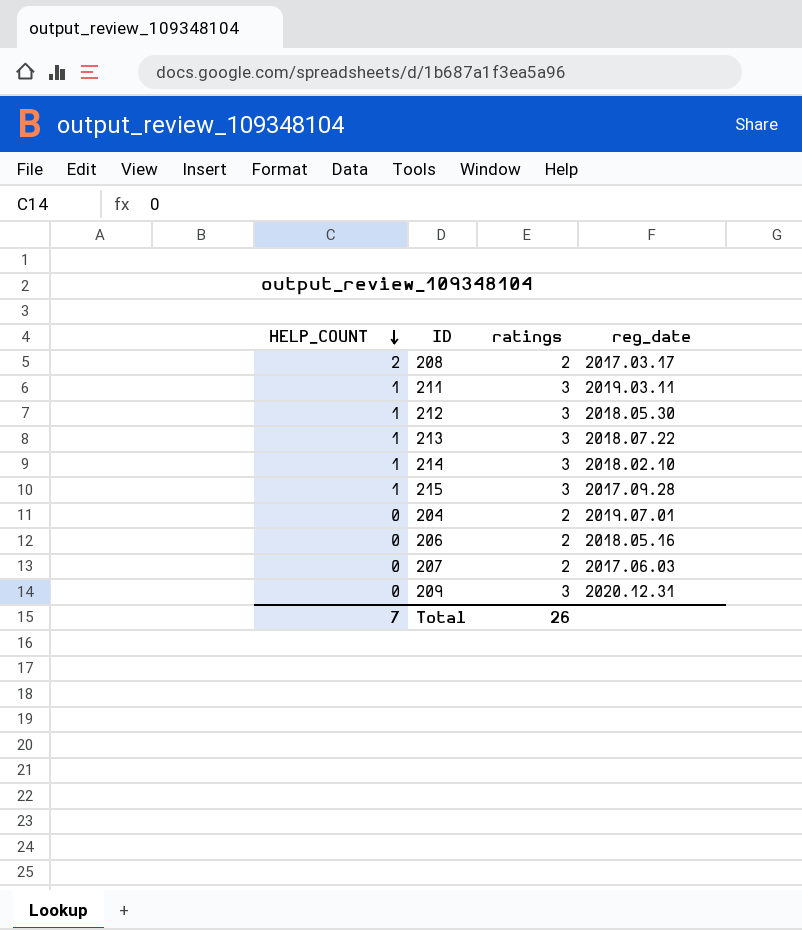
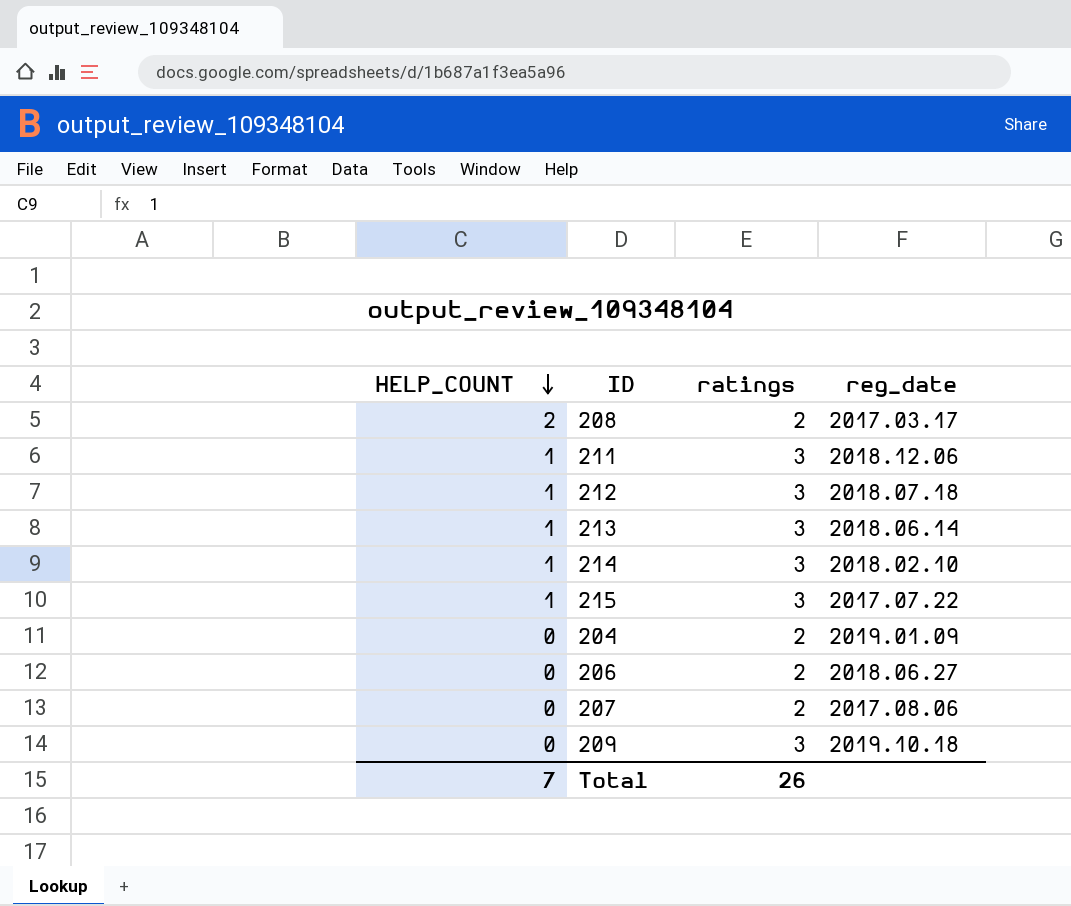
211 | reg_date: 2019.03.11 -> 2018.12.06
212 | reg_date: 2018.05.30 -> 2018.07.18
213 | reg_date: 2018.07.22 -> 2018.06.14
215 | reg_date: 2017.09.28 -> 2017.07.22
204 | reg_date: 2019.07.01 -> 2019.01.09
206 | reg_date: 2018.05.16 -> 2018.06.27
207 | reg_date: 2017.06.03 -> 2017.08.06
209 | reg_date: 2020.12.31 -> 2019.10.18

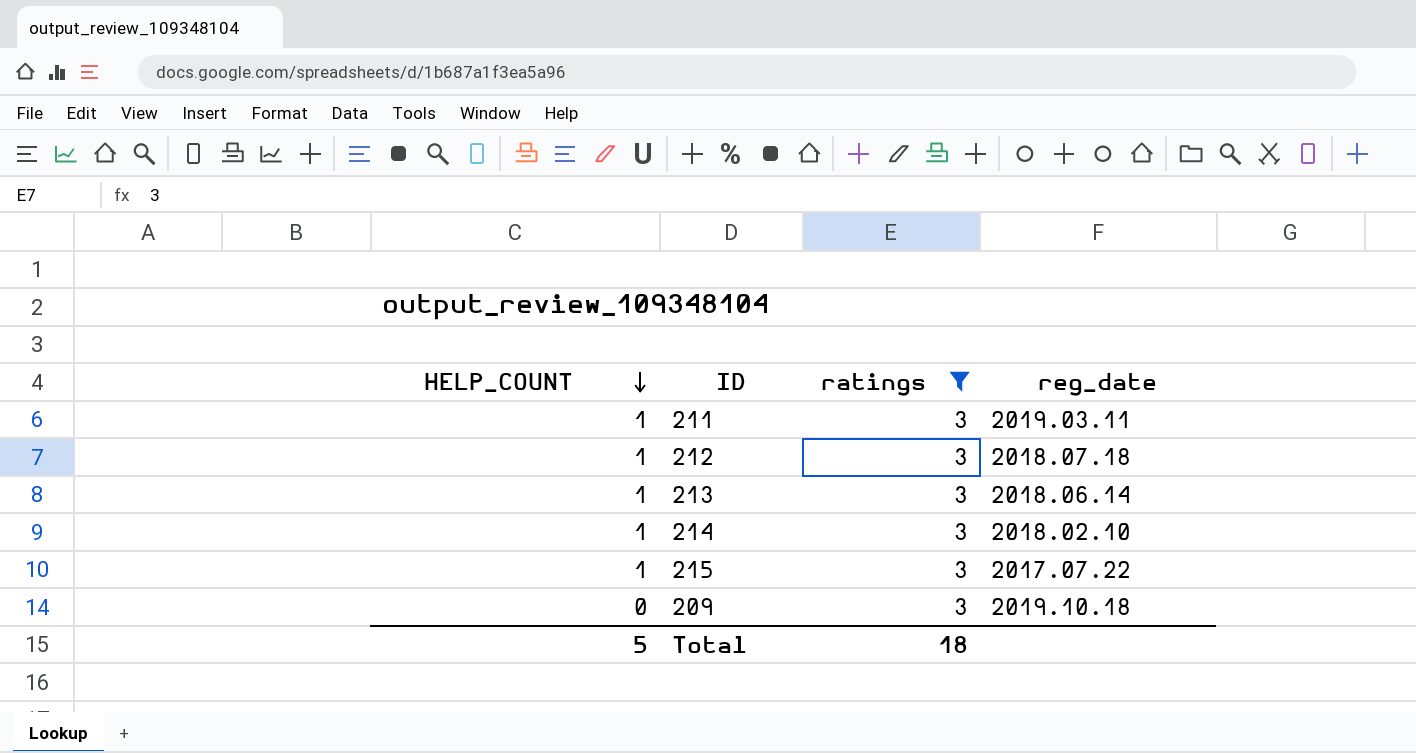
filter: none -> ratings = 3
211 | reg_date: 2018.12.06 -> 2019.03.11
Total | HELP_COUNT: 7 -> 5
Total | ratings: 26 -> 18

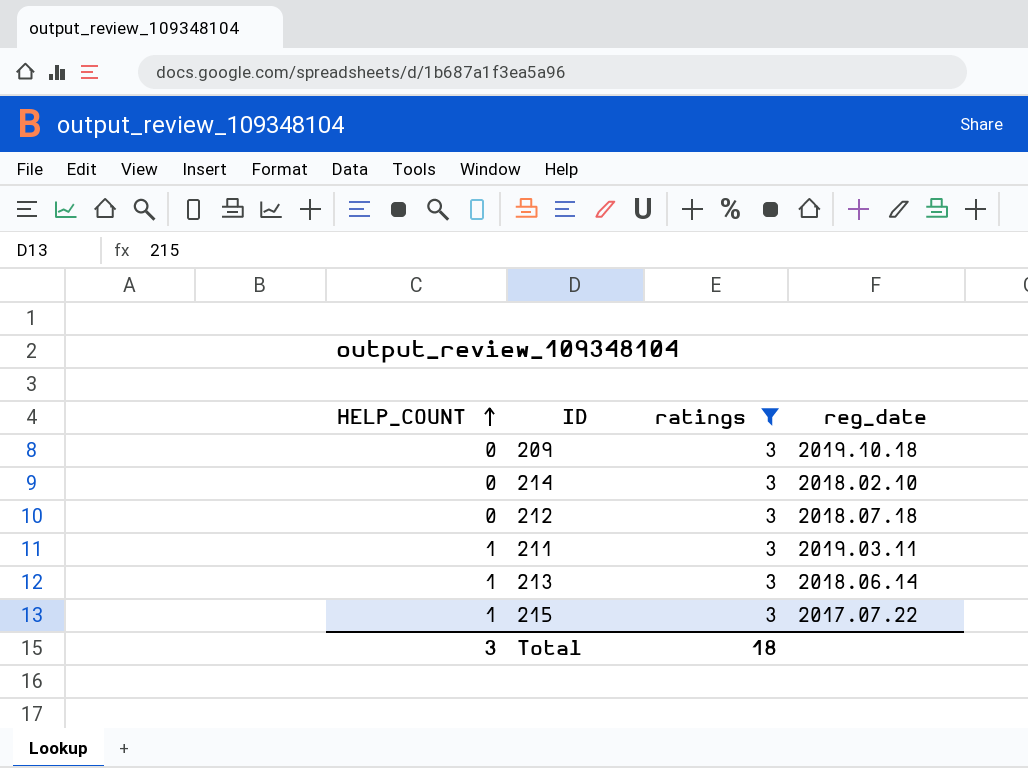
row order: HELP_COUNT descending -> HELP_COUNT ascending
214 | HELP_COUNT: 1 -> 0
212 | HELP_COUNT: 1 -> 0
Total | HELP_COUNT: 5 -> 3

